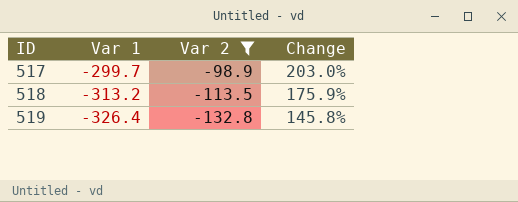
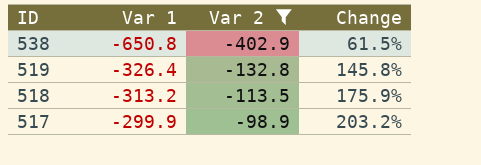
row order: ID ascending -> ID descending
row 538: none -> -650.8 | -402.9 | 61.5%
517 | Var 1: -299.7 -> -299.9
517 | Change: 203.0% -> 203.2%

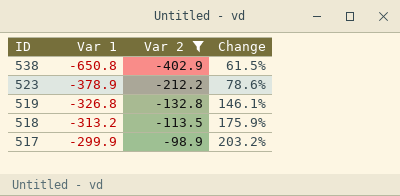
row 523: none -> -378.9 | -212.2 | 78.6%
519 | Var 1: -326.4 -> -326.8
519 | Change: 145.8% -> 146.1%

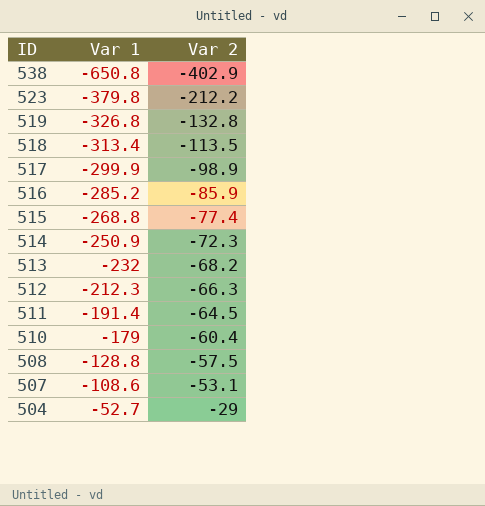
filter: Var 2 <= -98.9 -> none
column Change | formula: ([Var 1] - [Var 2]) / [Var 2] -> none
523 | Var 1: -378.9 -> -379.8
518 | Var 1: -313.2 -> -313.4

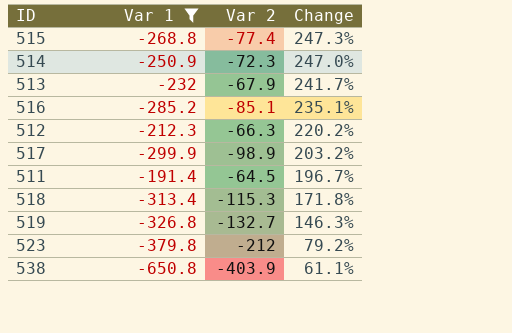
filter: none -> Var 1 <= -191.4
row order: ID descending -> Change descending
column Change | formula: none -> ([Var 1] - [Var 2]) / [Var 2]
513 | Var 2: -68.2 -> -67.9
516 | Var 2: -85.9 -> -85.1
518 | Var 2: -113.5 -> -115.3
519 | Var 2: -132.8 -> -132.7
523 | Var 2: -212.2 -> -212
538 | Var 2: -402.9 -> -403.9

